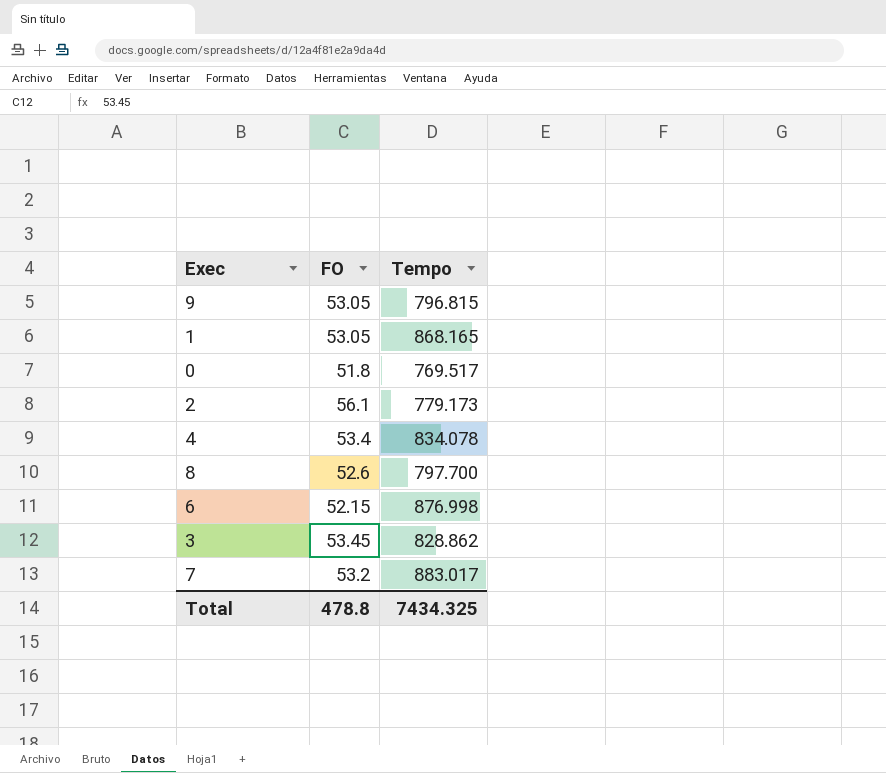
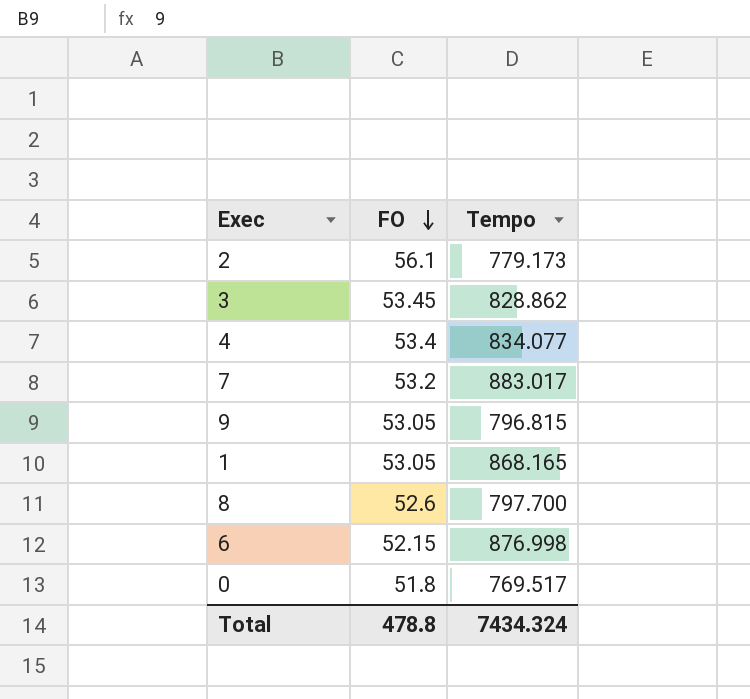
row order: none -> FO descending
4 | Tempo: 834.078 -> 834.077
Total | Tempo: 7434.325 -> 7434.324

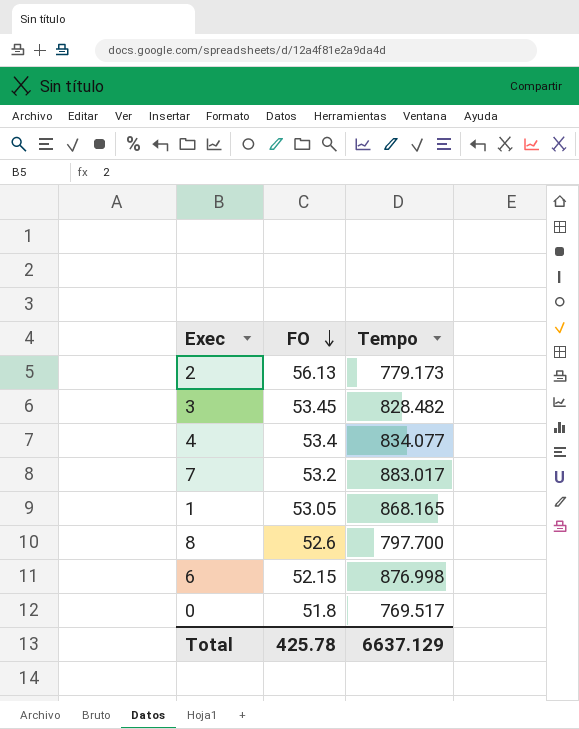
row 9: 53.05 | 796.815 -> none
2 | FO: 56.1 -> 56.13
3 | Tempo: 828.862 -> 828.482
Total | FO: 478.8 -> 425.78
Total | Tempo: 7434.324 -> 6637.129

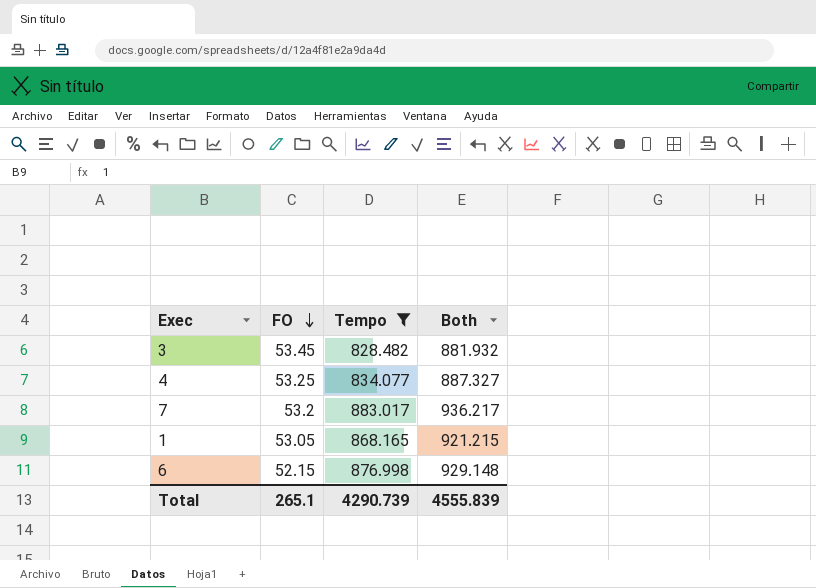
filter: none -> Tempo >= 828.482
column Both | formula: none -> [FO] + [Tempo]
4 | FO: 53.4 -> 53.25
Total | FO: 425.78 -> 265.1
Total | Tempo: 6637.129 -> 4290.739

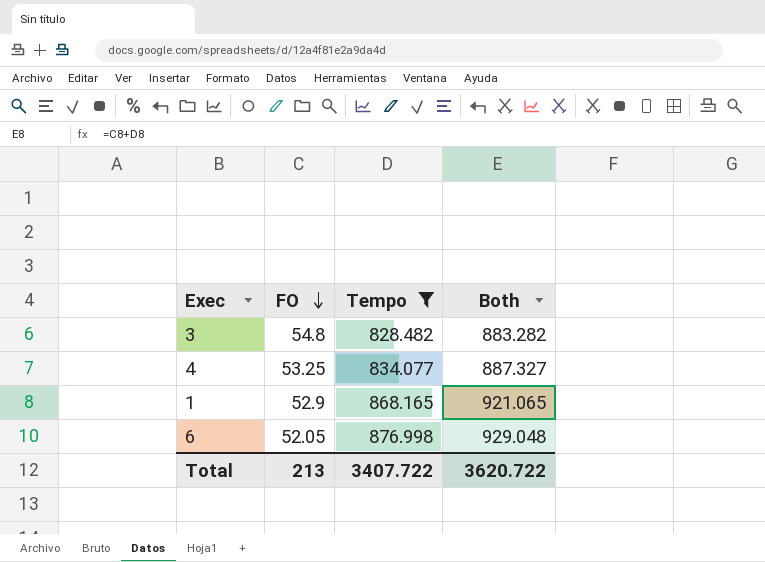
row 7: 53.2 | 883.017 | 936.217 -> none
3 | FO: 53.45 -> 54.8
3 | Both: 881.932 -> 883.282
1 | FO: 53.05 -> 52.9
1 | Both: 921.215 -> 921.065
6 | FO: 52.15 -> 52.05
6 | Both: 929.148 -> 929.048
Total | FO: 265.1 -> 213
Total | Tempo: 4290.739 -> 3407.722
Total | Both: 4555.839 -> 3620.722

